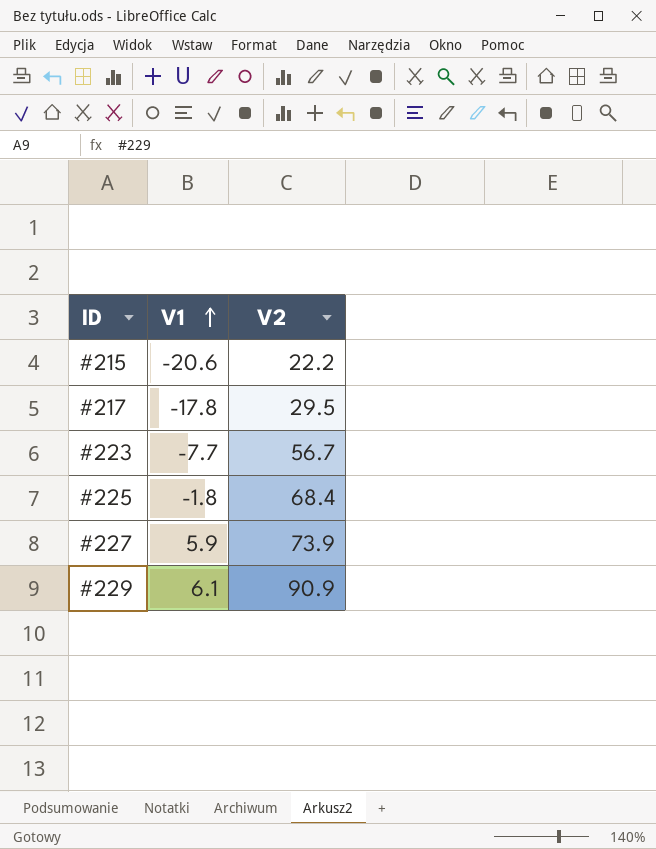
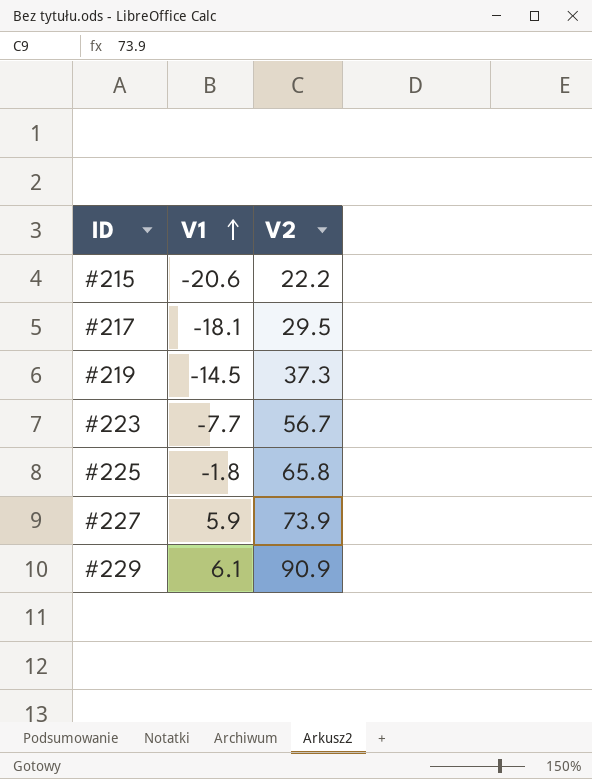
#217 | V1: -17.8 -> -18.1
row #219: none -> -14.5 | 37.3
#225 | V2: 68.4 -> 65.8

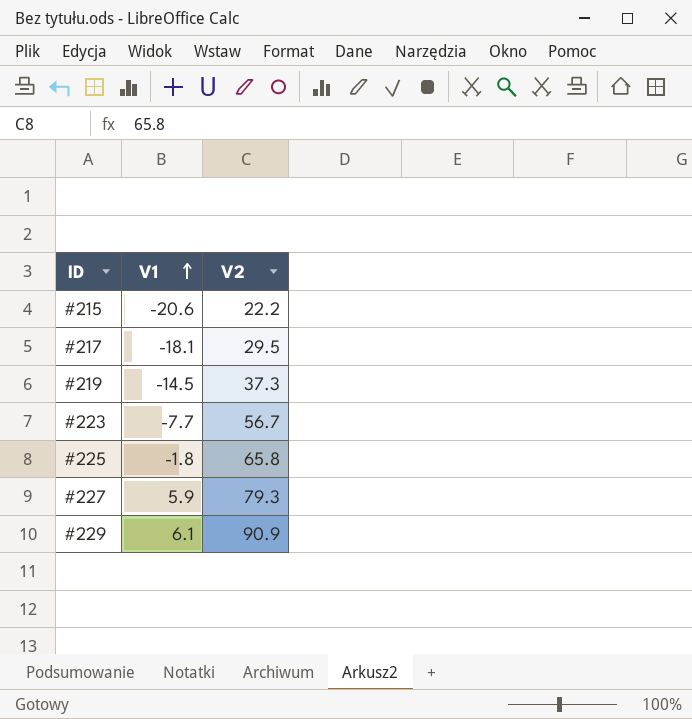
#227 | V2: 73.9 -> 79.3

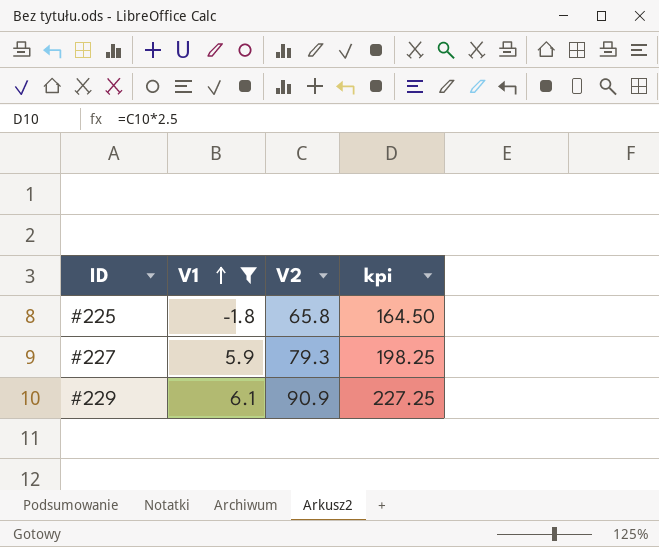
filter: none -> V1 >= -1.8
column kpi | formula: none -> [V2] * 2.5

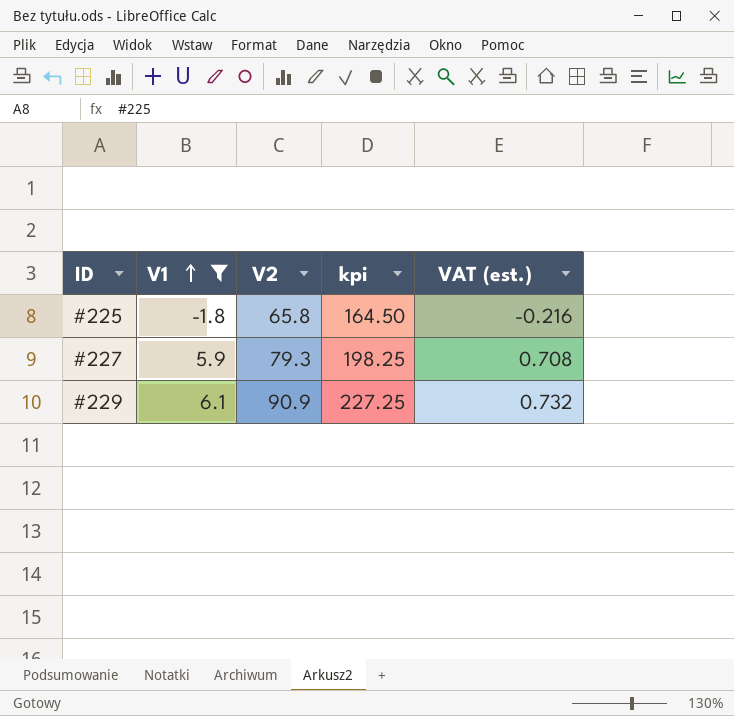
column VAT (est.) | formula: none -> [V1] * 0.12

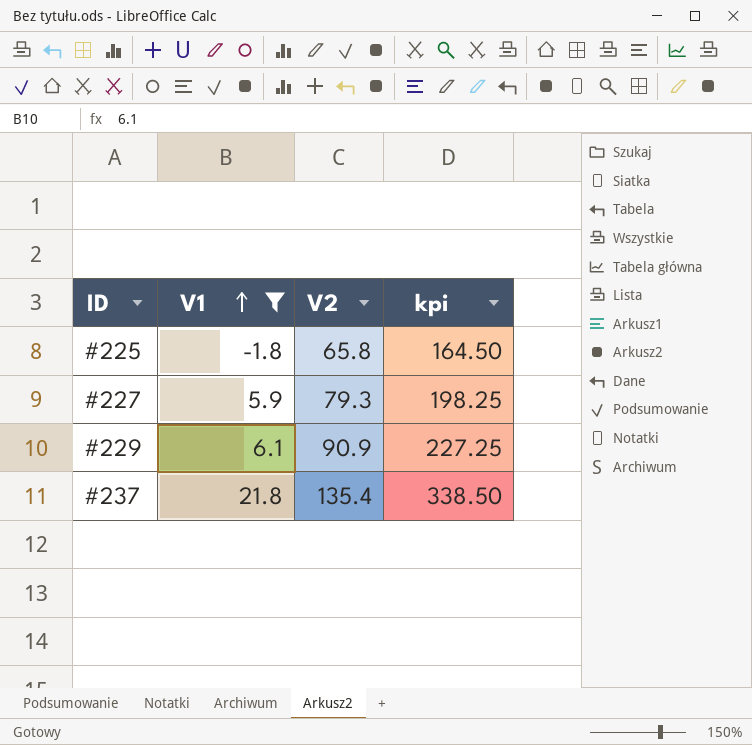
column VAT (est.) | formula: [V1] * 0.12 -> none
row #237: none -> 21.8 | 135.4 | 338.50

